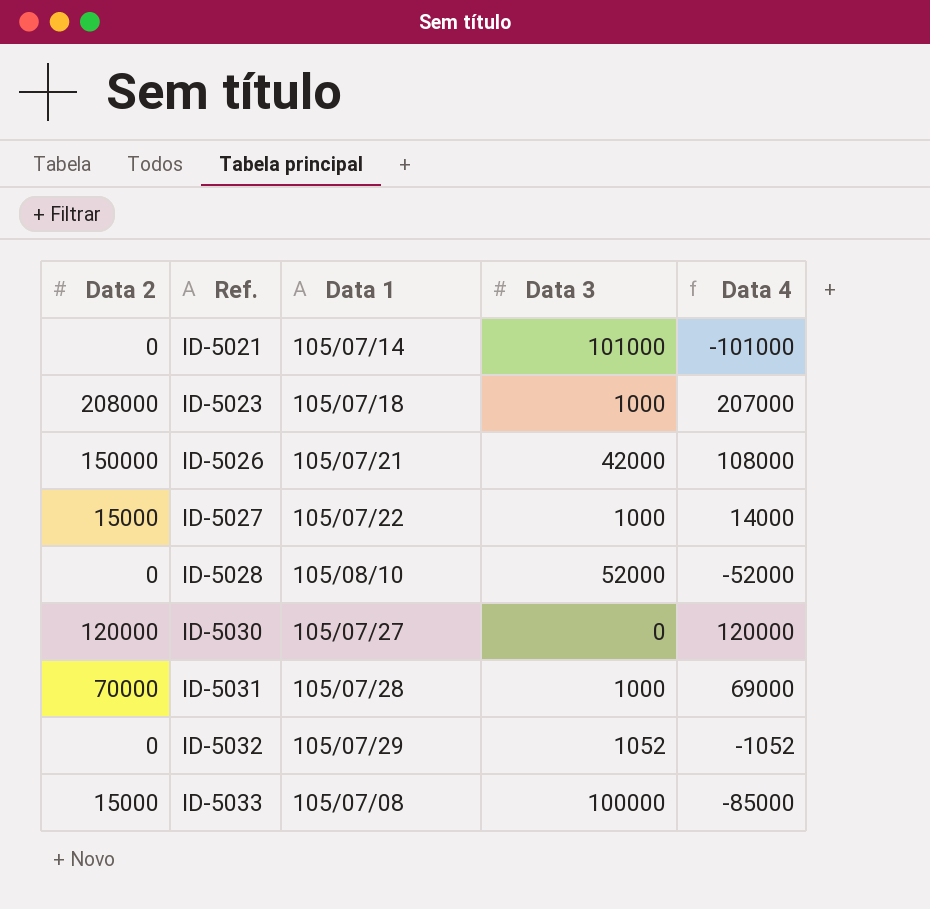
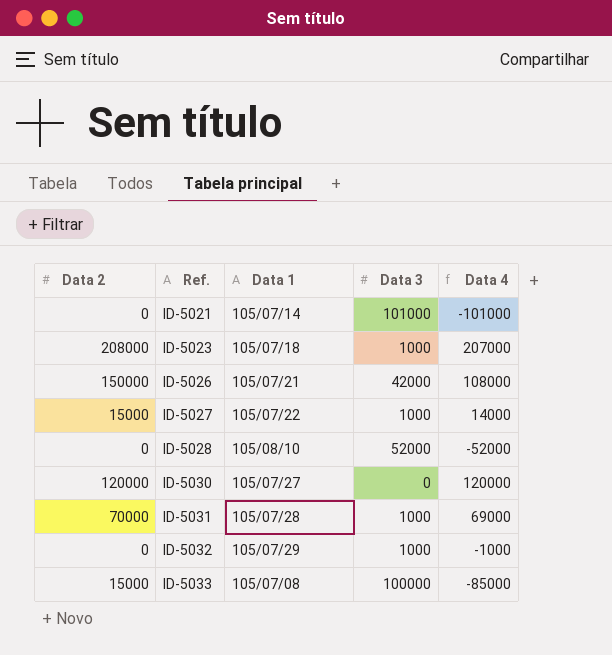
ID-5032 | Data 3: 1052 -> 1000
ID-5032 | Data 4: -1052 -> -1000

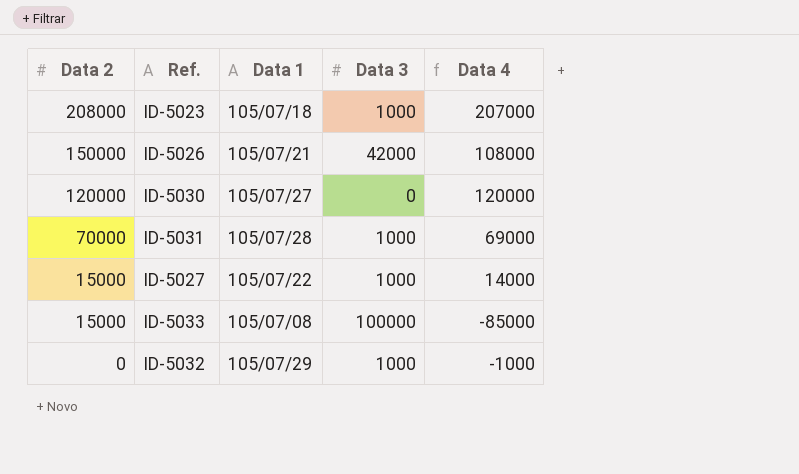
row order: Ref. ascending -> Data 2 descending
row ID-5021: 0 | 105/07/14 | 101000 | -101000 -> none
row ID-5028: 0 | 105/08/10 | 52000 | -52000 -> none

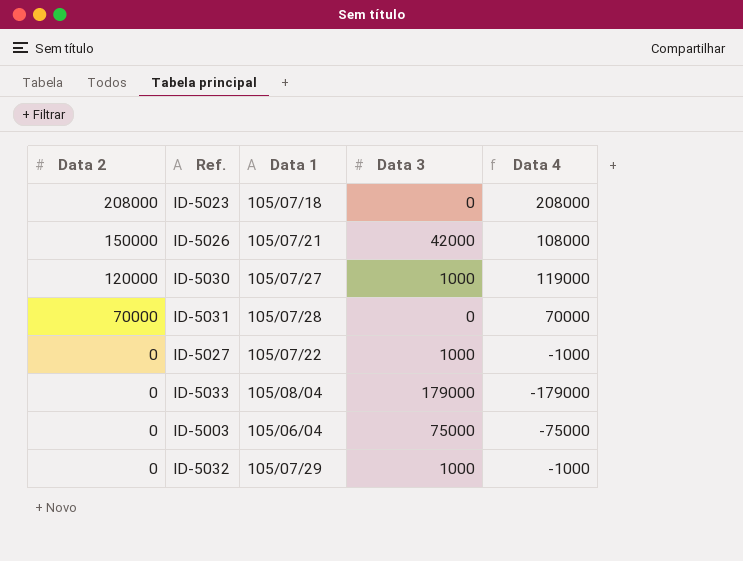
ID-5023 | Data 3: 1000 -> 0
ID-5023 | Data 4: 207000 -> 208000
ID-5030 | Data 3: 0 -> 1000
ID-5030 | Data 4: 120000 -> 119000
ID-5031 | Data 3: 1000 -> 0
ID-5031 | Data 4: 69000 -> 70000
ID-5027 | Data 2: 15000 -> 0
ID-5027 | Data 4: 14000 -> -1000
ID-5033 | Data 2: 15000 -> 0
ID-5033 | Data 1: 105/07/08 -> 105/08/04
ID-5033 | Data 3: 100000 -> 179000
ID-5033 | Data 4: -85000 -> -179000
row ID-5003: none -> 0 | 105/06/04 | 75000 | -75000

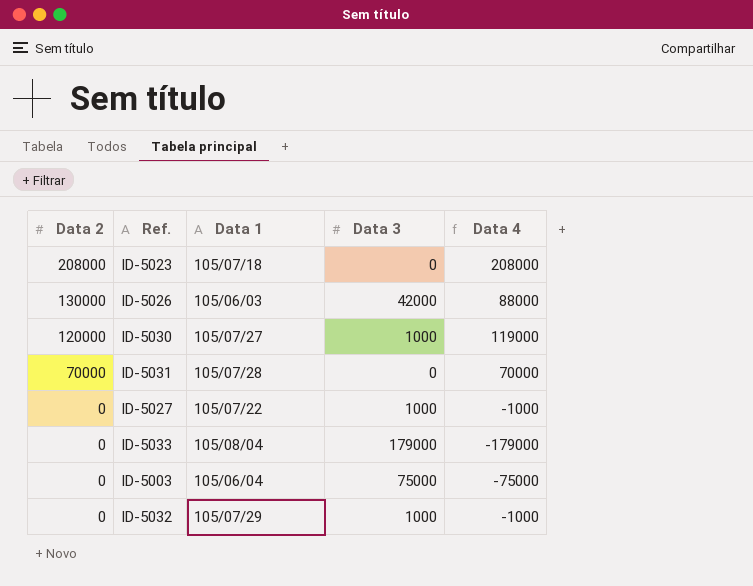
ID-5026 | Data 2: 150000 -> 130000
ID-5026 | Data 1: 105/07/21 -> 105/06/03
ID-5026 | Data 4: 108000 -> 88000

